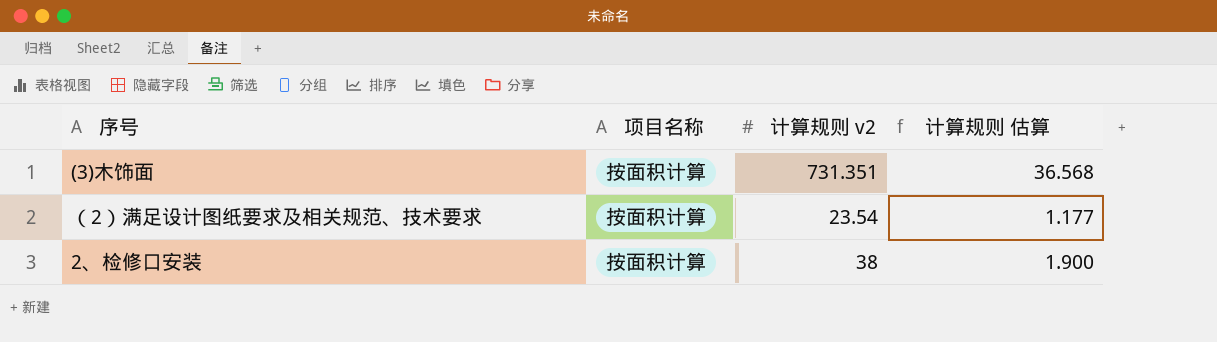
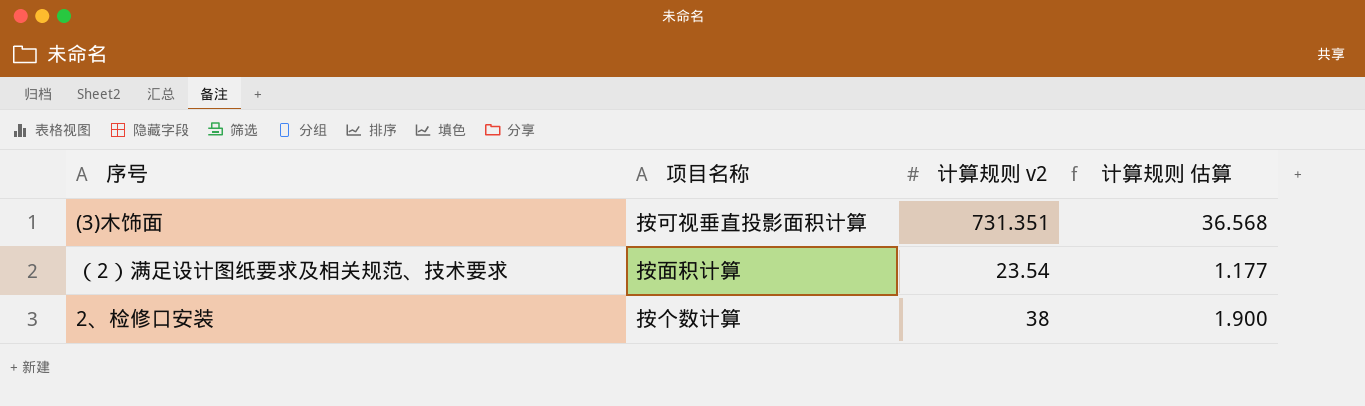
(3)木饰面 | 项目名称: 按面积计算 -> 按可视垂直投影面积计算
2、检修口安装 | 项目名称: 按面积计算 -> 按个数计算

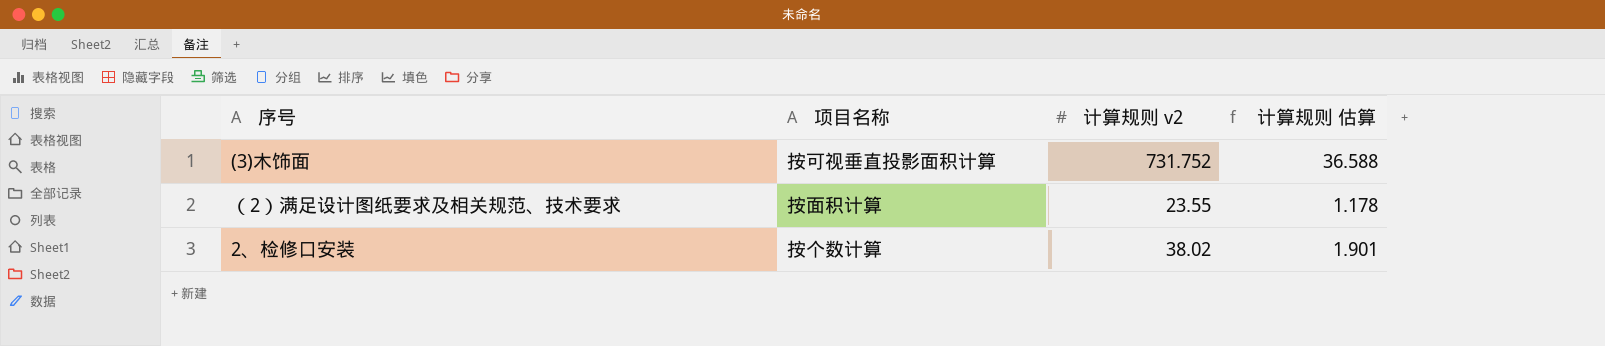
(3)木饰面 | 计算规则 v2: 731.351 -> 731.752
(3)木饰面 | 计算规则 估算: 36.568 -> 36.588
（2）满足设计图纸要求及相关规范、技术要求 | 计算规则 v2: 23.54 -> 23.55
（2）满足设计图纸要求及相关规范、技术要求 | 计算规则 估算: 1.177 -> 1.178
2、检修口安装 | 计算规则 v2: 38 -> 38.02
2、检修口安装 | 计算规则 估算: 1.900 -> 1.901

